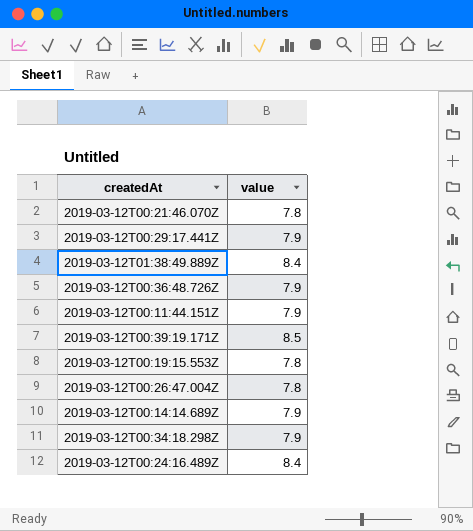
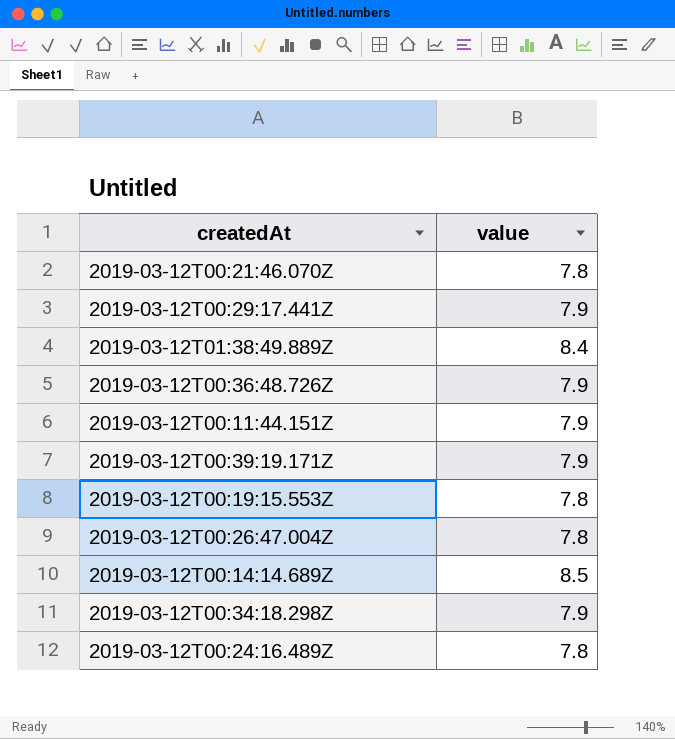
2019-03-12T00:39:19.171Z | value: 8.5 -> 7.9
2019-03-12T00:14:14.689Z | value: 7.9 -> 8.5
2019-03-12T00:24:16.489Z | value: 8.4 -> 7.8

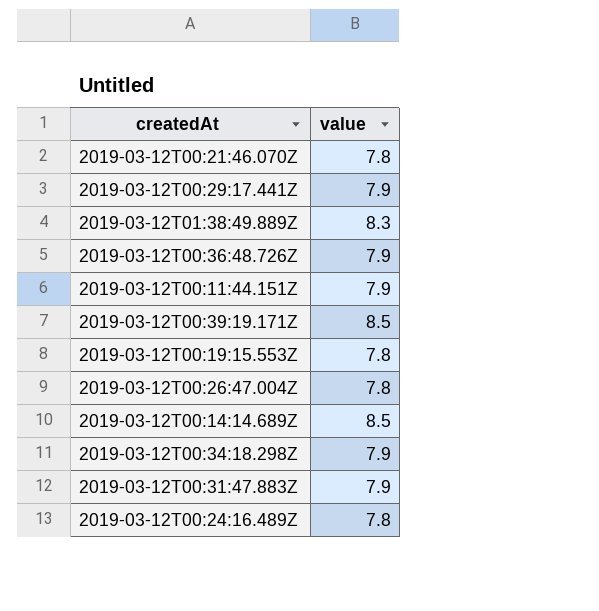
2019-03-12T01:38:49.889Z | value: 8.4 -> 8.3
2019-03-12T00:39:19.171Z | value: 7.9 -> 8.5
row 2019-03-12T00:31:47.883Z: none -> 7.9

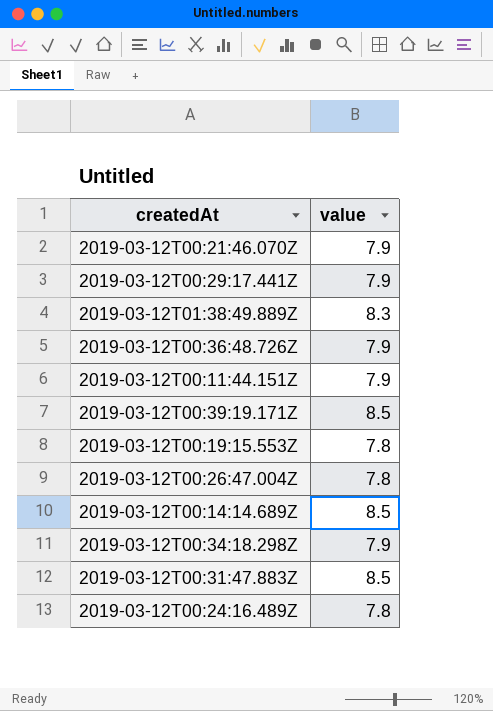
2019-03-12T00:21:46.070Z | value: 7.8 -> 7.9
2019-03-12T00:31:47.883Z | value: 7.9 -> 8.5

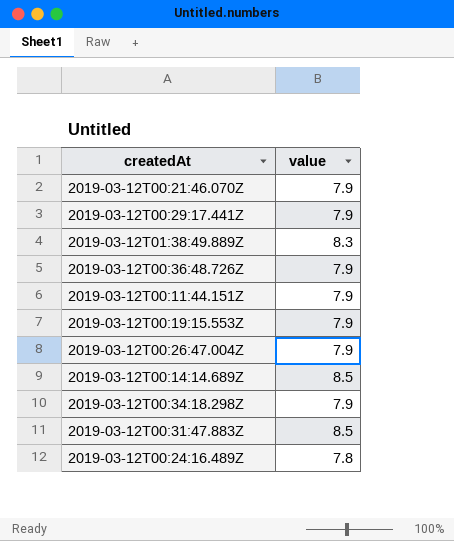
row 2019-03-12T00:39:19.171Z: 8.5 -> none
2019-03-12T00:19:15.553Z | value: 7.8 -> 7.9
2019-03-12T00:26:47.004Z | value: 7.8 -> 7.9

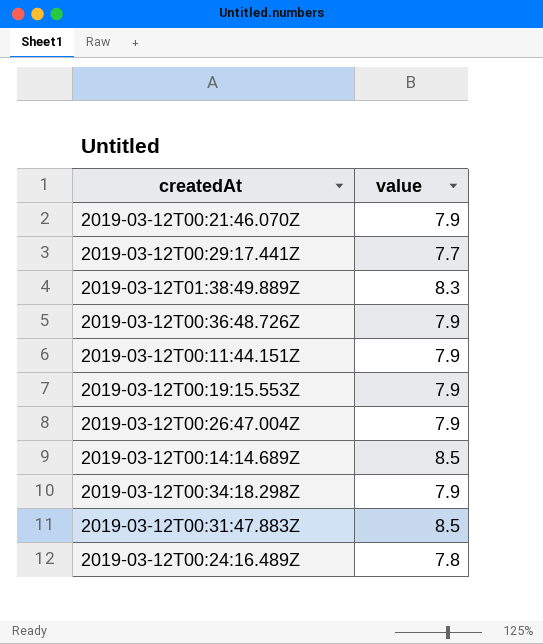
2019-03-12T00:29:17.441Z | value: 7.9 -> 7.7

